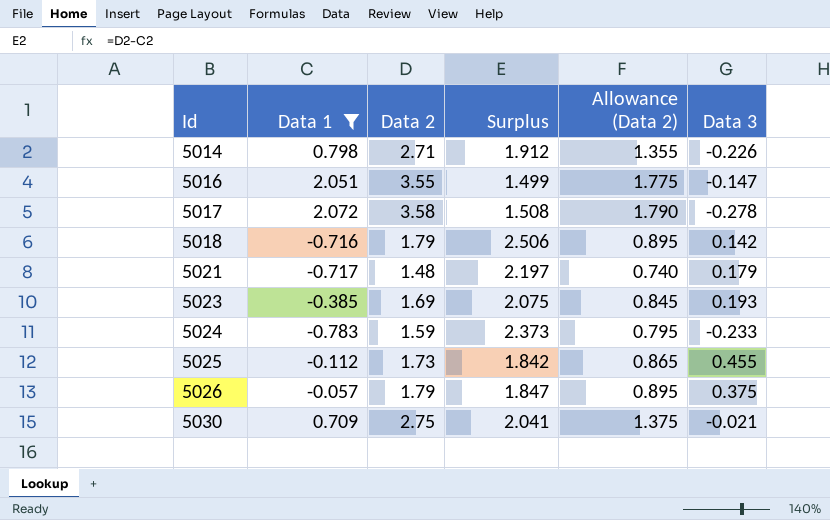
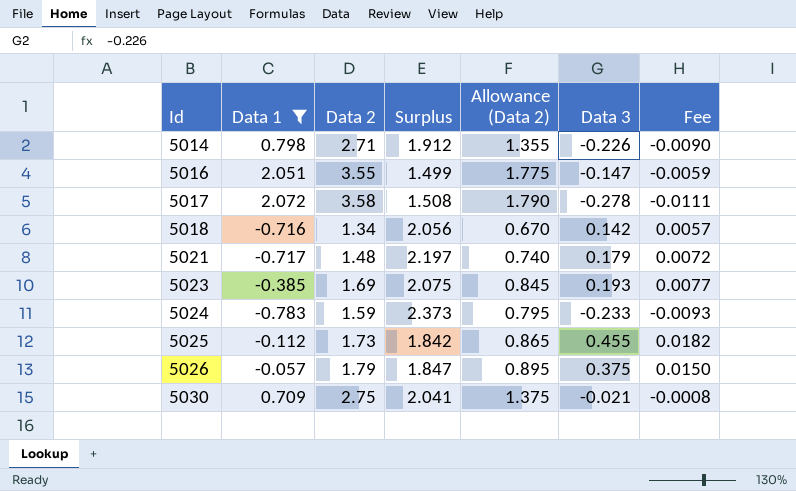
column Fee | formula: none -> [Data 3] * 0.04
5018 | Data 2: 1.79 -> 1.34
5018 | Surplus: 2.506 -> 2.056
5018 | Allowance (Data 2): 0.895 -> 0.670

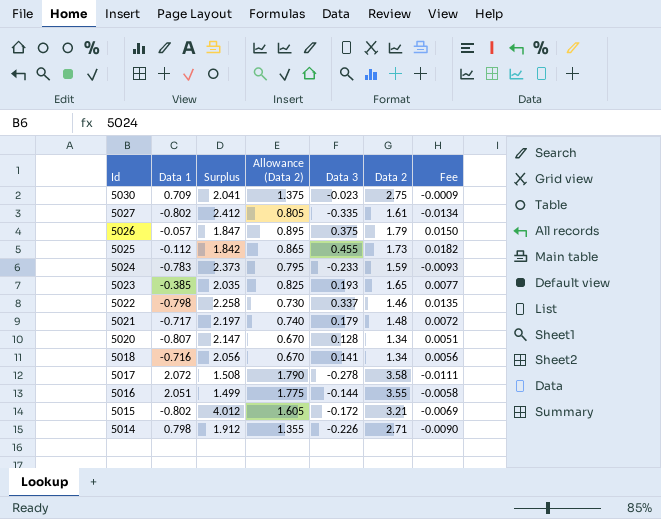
filter: Data 1 >= -0.783 -> none
row order: Id ascending -> Id descending
column Data 2 | position: 3 -> 6
5030 | Data 3: -0.021 -> -0.023
5030 | Fee: -0.0008 -> -0.0009
5023 | Surplus: 2.075 -> 2.035
5023 | Allowance (Data 2): 0.845 -> 0.825
5023 | Data 2: 1.69 -> 1.65
5018 | Data 3: 0.142 -> 0.141
5018 | Fee: 0.0057 -> 0.0056
5016 | Data 3: -0.147 -> -0.144
5016 | Fee: -0.0059 -> -0.0058

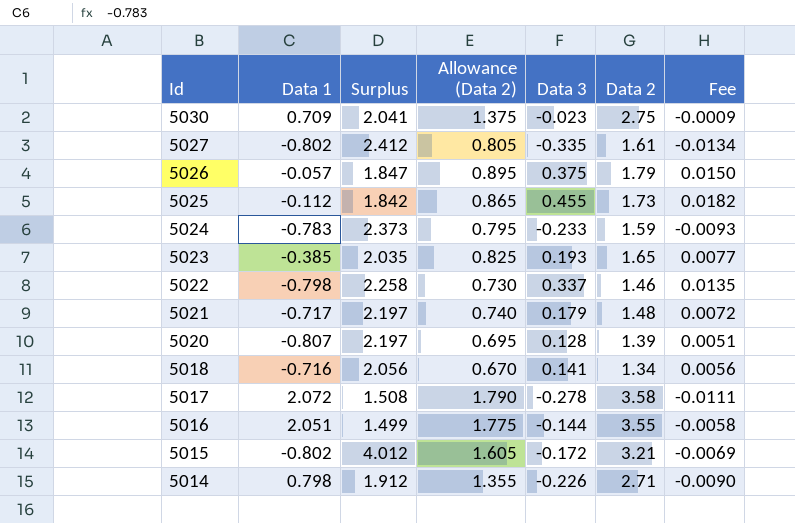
5020 | Surplus: 2.147 -> 2.197
5020 | Allowance (Data 2): 0.670 -> 0.695
5020 | Data 2: 1.34 -> 1.39

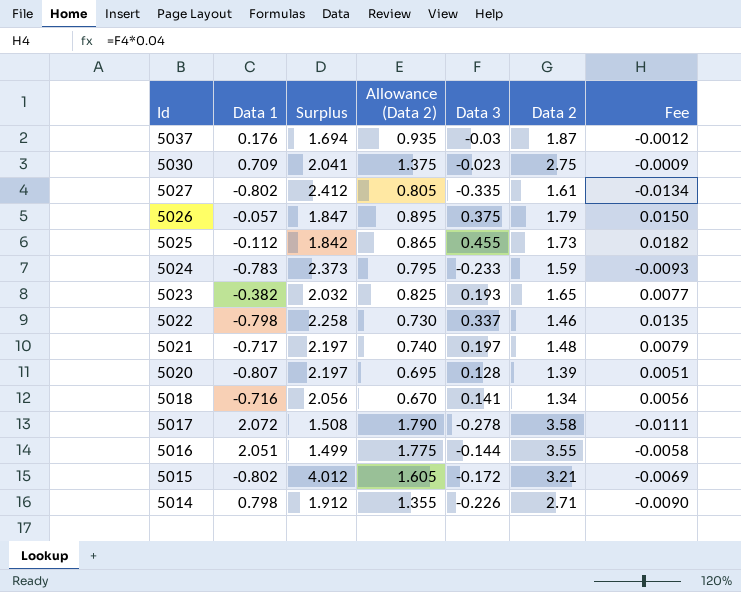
row 5037: none -> 0.176 | 1.694 | 0.935 | -0.03 | 1.87 | -0.0012
5023 | Data 1: -0.385 -> -0.382
5023 | Surplus: 2.035 -> 2.032
5021 | Data 3: 0.179 -> 0.197
5021 | Fee: 0.0072 -> 0.0079

